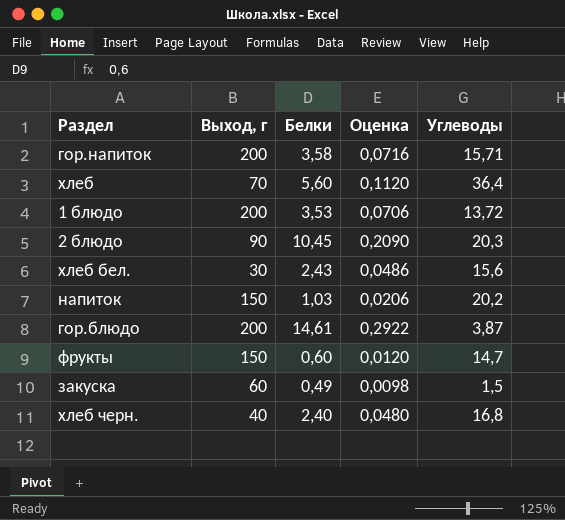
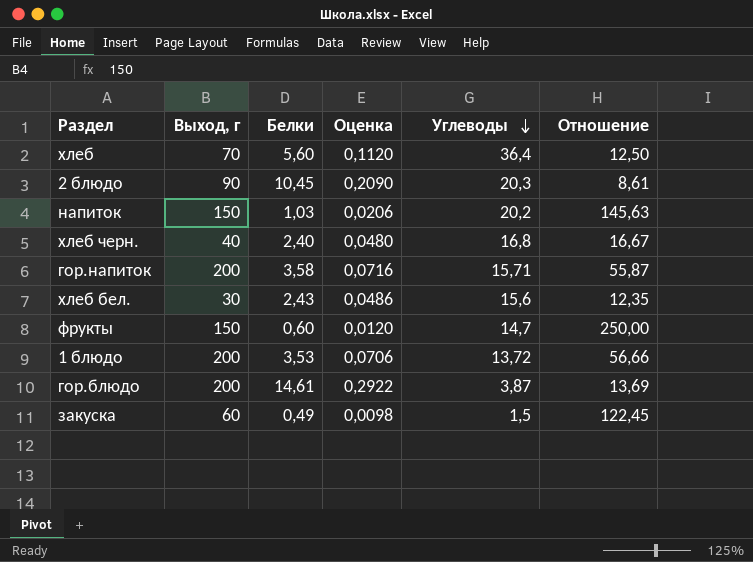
row order: none -> Углеводы descending
column Отношение | formula: none -> [Выход, г] / [Белки]

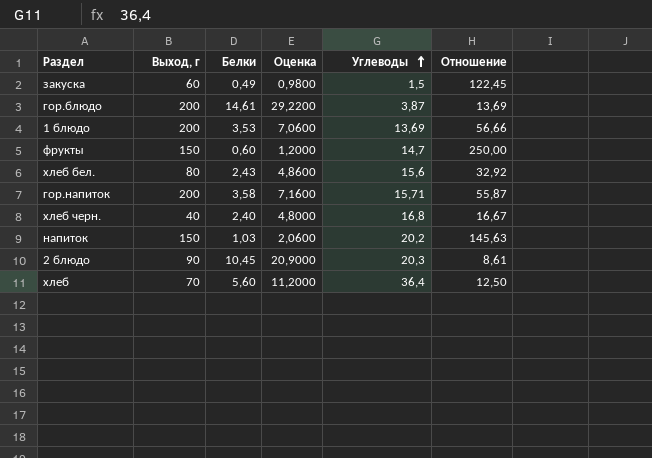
row order: Углеводы descending -> Углеводы ascending
column Оценка | formula: [Белки] * 0,02 -> [Белки] * 2
1 блюдо | Углеводы: 13,72 -> 13,69
хлеб бел. | Выход, г: 30 -> 80
хлеб бел. | Отношение: 12,35 -> 32,92

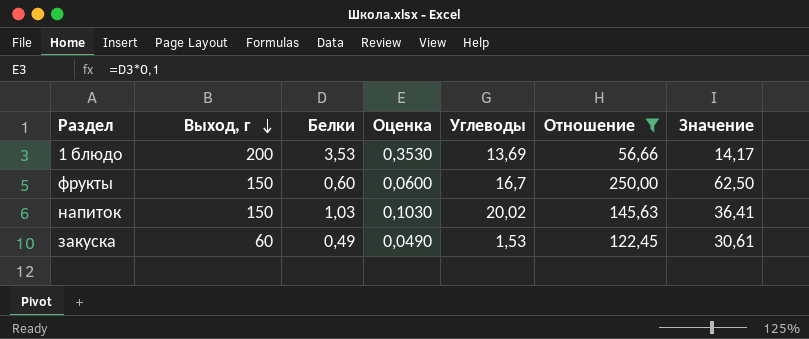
filter: none -> Отношение >= 56,66
row order: Углеводы ascending -> Выход, г descending
column Оценка | formula: [Белки] * 2 -> [Белки] * 0,1
column Значение | formula: none -> [Отношение] * 0,25
фрукты | Углеводы: 14,7 -> 16,7
напиток | Углеводы: 20,2 -> 20,02
закуска | Углеводы: 1,5 -> 1,53

